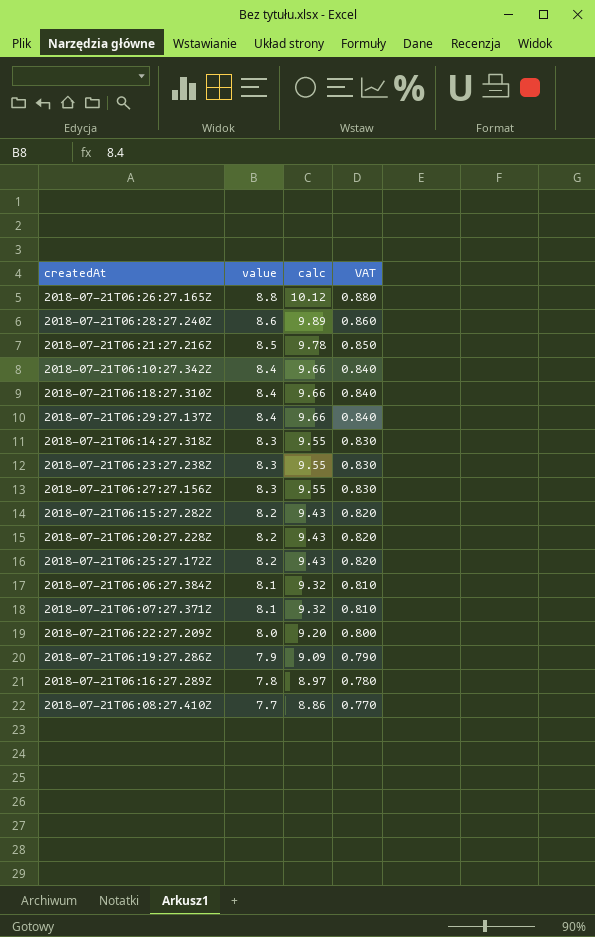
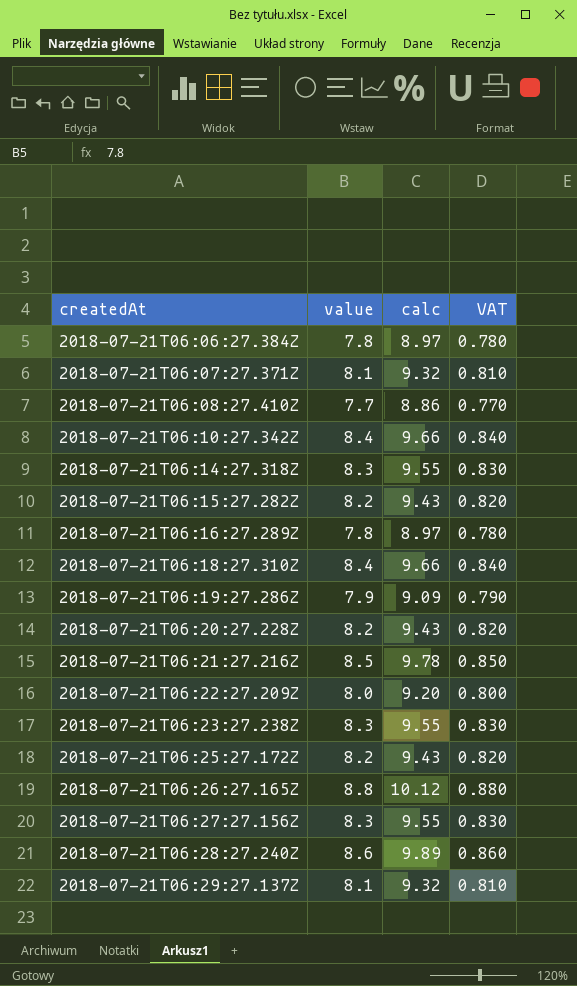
row order: value descending -> createdAt ascending
2018-07-21T06:06:27.384Z | value: 8.1 -> 7.8
2018-07-21T06:06:27.384Z | calc: 9.32 -> 8.97
2018-07-21T06:06:27.384Z | VAT: 0.810 -> 0.780
2018-07-21T06:29:27.137Z | value: 8.4 -> 8.1
2018-07-21T06:29:27.137Z | calc: 9.66 -> 9.32
2018-07-21T06:29:27.137Z | VAT: 0.840 -> 0.810

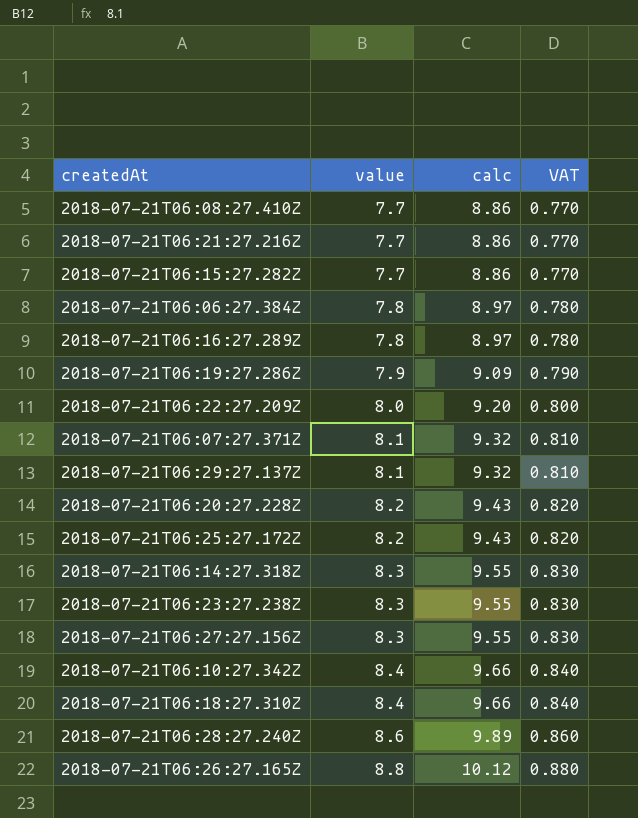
row order: createdAt ascending -> value ascending
2018-07-21T06:21:27.216Z | value: 8.5 -> 7.7
2018-07-21T06:21:27.216Z | calc: 9.78 -> 8.86
2018-07-21T06:21:27.216Z | VAT: 0.850 -> 0.770
2018-07-21T06:15:27.282Z | value: 8.2 -> 7.7
2018-07-21T06:15:27.282Z | calc: 9.43 -> 8.86
2018-07-21T06:15:27.282Z | VAT: 0.820 -> 0.770

